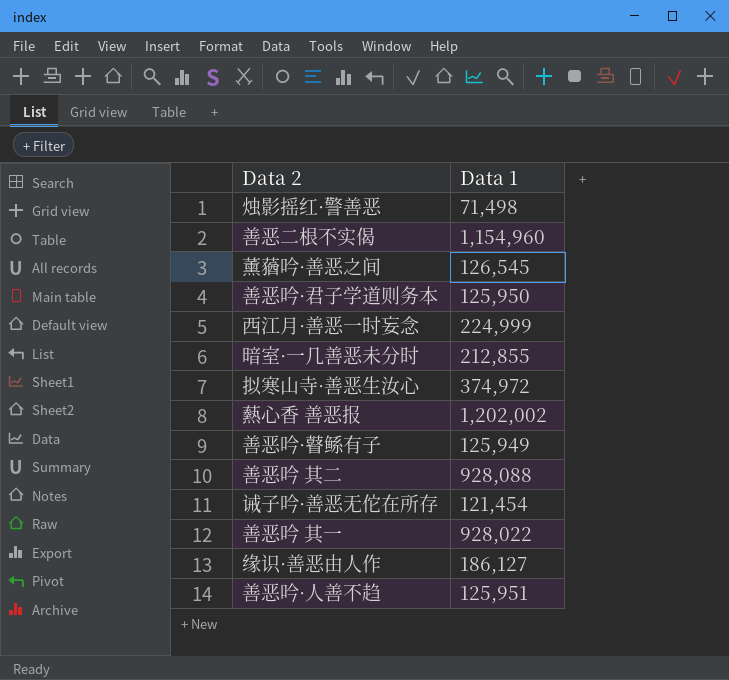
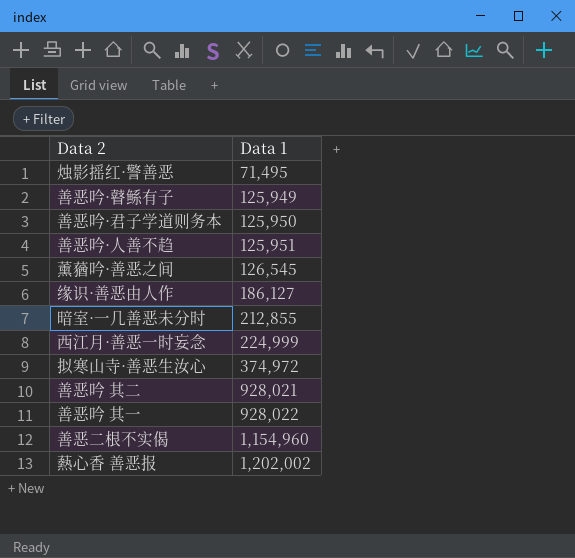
row order: none -> Data 1 ascending
row 诫子吟·善恶无佗在所存: 121,454 -> none
烛影摇红·警善恶 | Data 1: 71,498 -> 71,495
善恶吟 其二 | Data 1: 928,088 -> 928,021

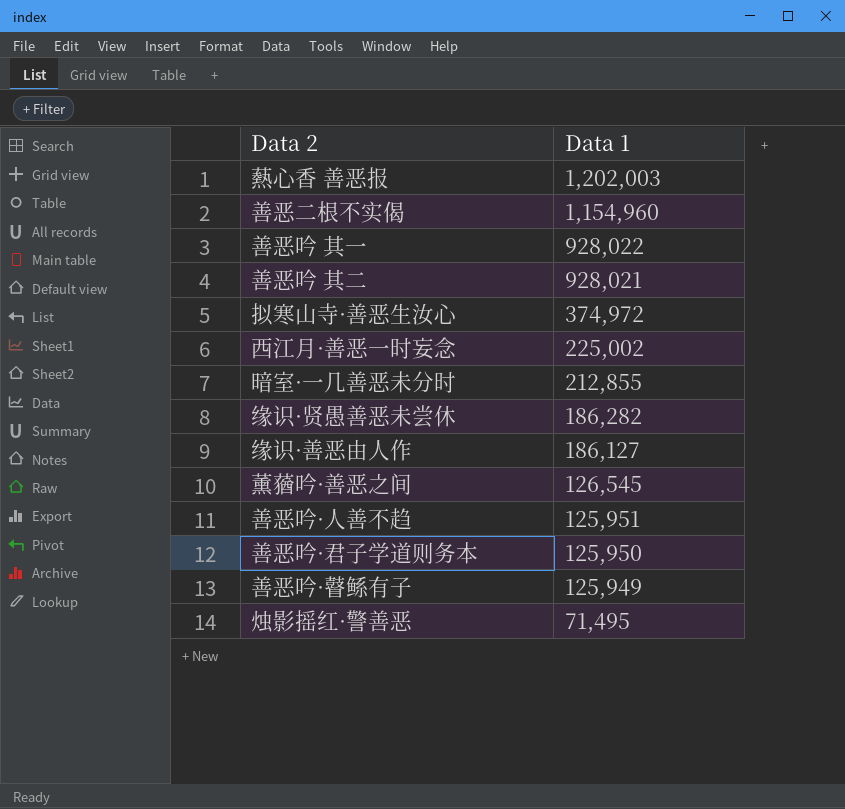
row order: Data 1 ascending -> Data 1 descending
爇心香 善恶报 | Data 1: 1,202,002 -> 1,202,003
西江月·善恶一时妄念 | Data 1: 224,999 -> 225,002
row 缘识·贤愚善恶未尝休: none -> 186,282

